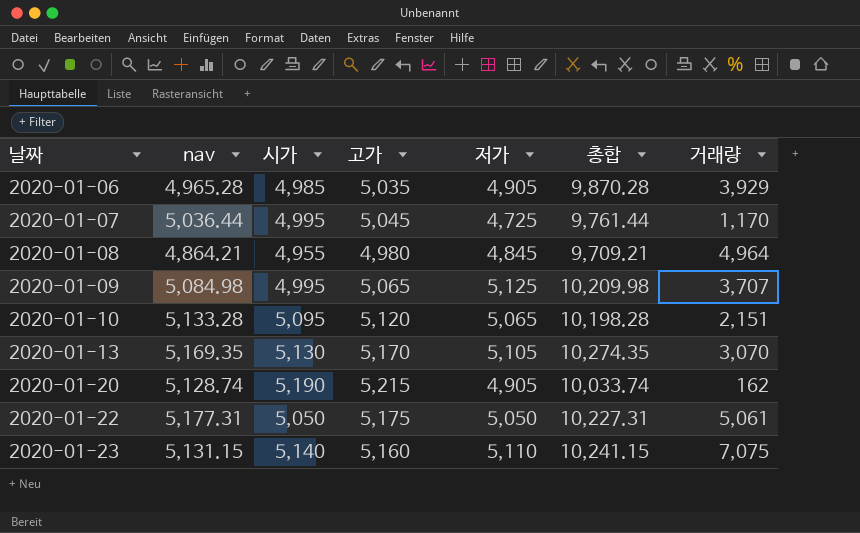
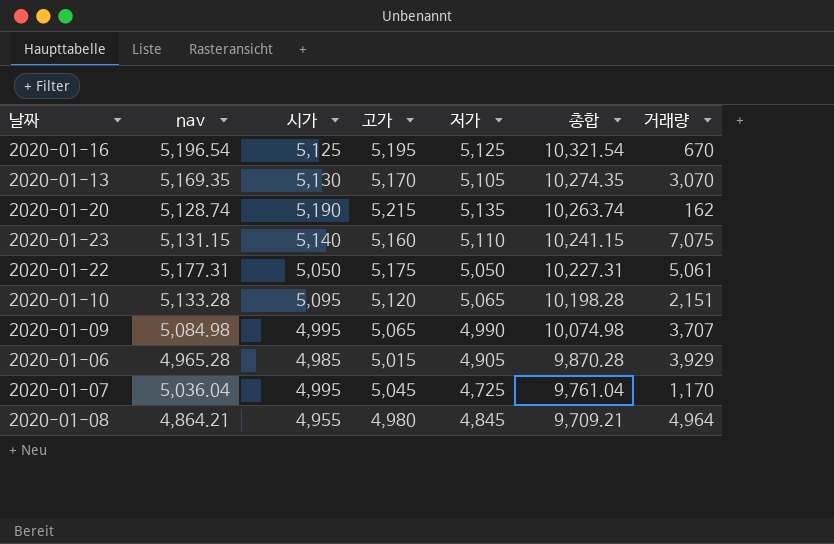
row order: 날짜 ascending -> 총합 descending
row 2020-01-16: none -> 5,196.54 | 5,125 | 5,195 | 5,125 | 10,321.54 | 670
2020-01-20 | 저가: 4,905 -> 5,135
2020-01-20 | 총합: 10,033.74 -> 10,263.74
2020-01-09 | 저가: 5,125 -> 4,990
2020-01-09 | 총합: 10,209.98 -> 10,074.98
2020-01-06 | 고가: 5,035 -> 5,015
2020-01-07 | nav: 5,036.44 -> 5,036.04
2020-01-07 | 총합: 9,761.44 -> 9,761.04

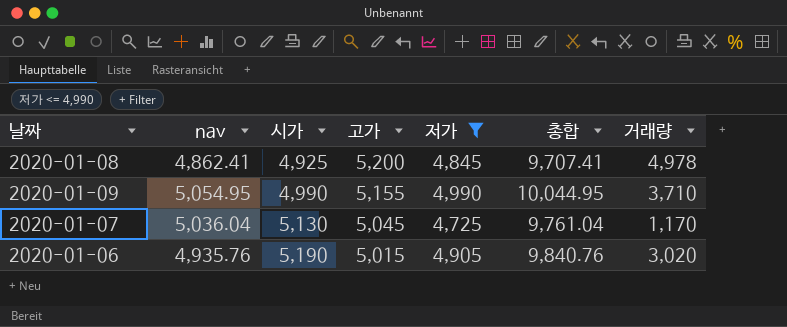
filter: none -> 저가 <= 4,990
row order: 총합 descending -> 시가 ascending
2020-01-08 | nav: 4,864.21 -> 4,862.41
2020-01-08 | 시가: 4,955 -> 4,925
2020-01-08 | 고가: 4,980 -> 5,200
2020-01-08 | 총합: 9,709.21 -> 9,707.41
2020-01-08 | 거래량: 4,964 -> 4,978
2020-01-09 | nav: 5,084.98 -> 5,054.95
2020-01-09 | 시가: 4,995 -> 4,990
2020-01-09 | 고가: 5,065 -> 5,155
2020-01-09 | 총합: 10,074.98 -> 10,044.95
2020-01-09 | 거래량: 3,707 -> 3,710
2020-01-07 | 시가: 4,995 -> 5,130
2020-01-06 | nav: 4,965.28 -> 4,935.76
2020-01-06 | 시가: 4,985 -> 5,190
2020-01-06 | 총합: 9,870.28 -> 9,840.76
2020-01-06 | 거래량: 3,929 -> 3,020

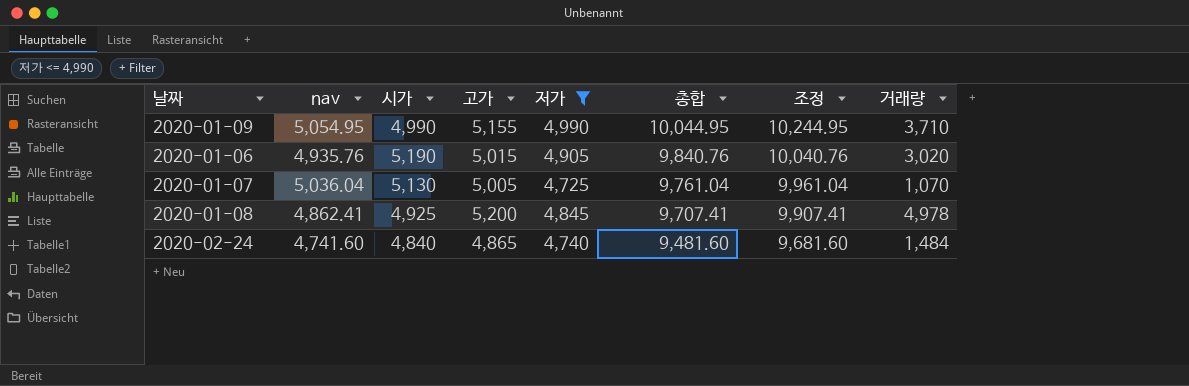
row order: 시가 ascending -> 총합 descending
column 조정 | formula: none -> [총합] + 200
2020-01-07 | 고가: 5,045 -> 5,005
2020-01-07 | 거래량: 1,170 -> 1,070
row 2020-02-24: none -> 4,741.60 | 4,840 | 4,865 | 4,740 | 9,481.60 | 9,681.60 | 1,484

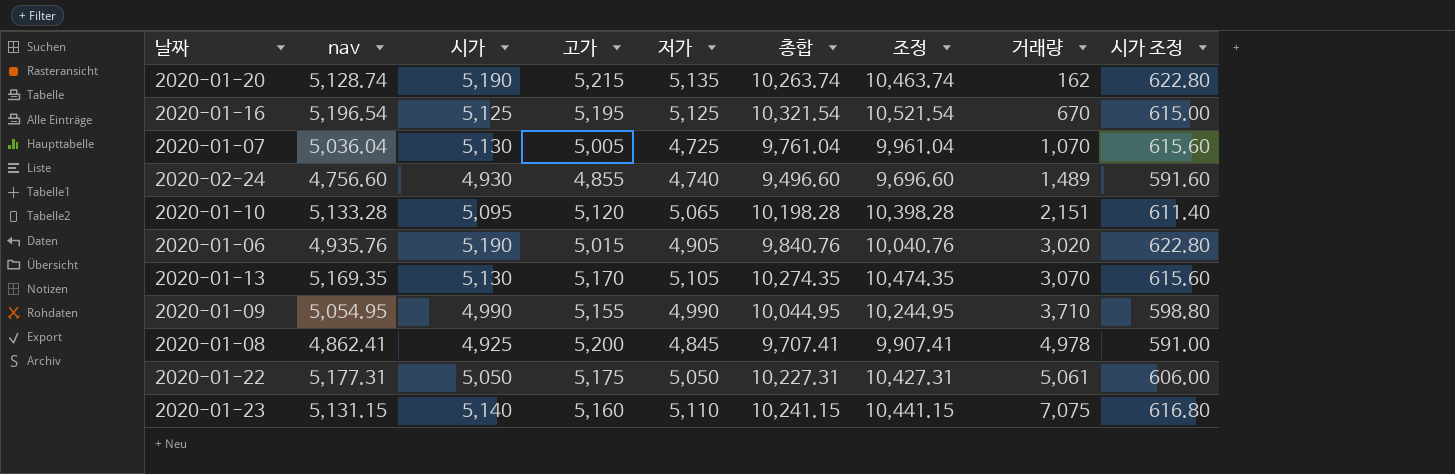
filter: 저가 <= 4,990 -> none
row order: 총합 descending -> 거래량 ascending
column 시가 조정 | formula: none -> [시가] * 0.12
2020-02-24 | nav: 4,741.60 -> 4,756.60
2020-02-24 | 시가: 4,840 -> 4,930
2020-02-24 | 고가: 4,865 -> 4,855
2020-02-24 | 총합: 9,481.60 -> 9,496.60
2020-02-24 | 조정: 9,681.60 -> 9,696.60
2020-02-24 | 거래량: 1,484 -> 1,489

